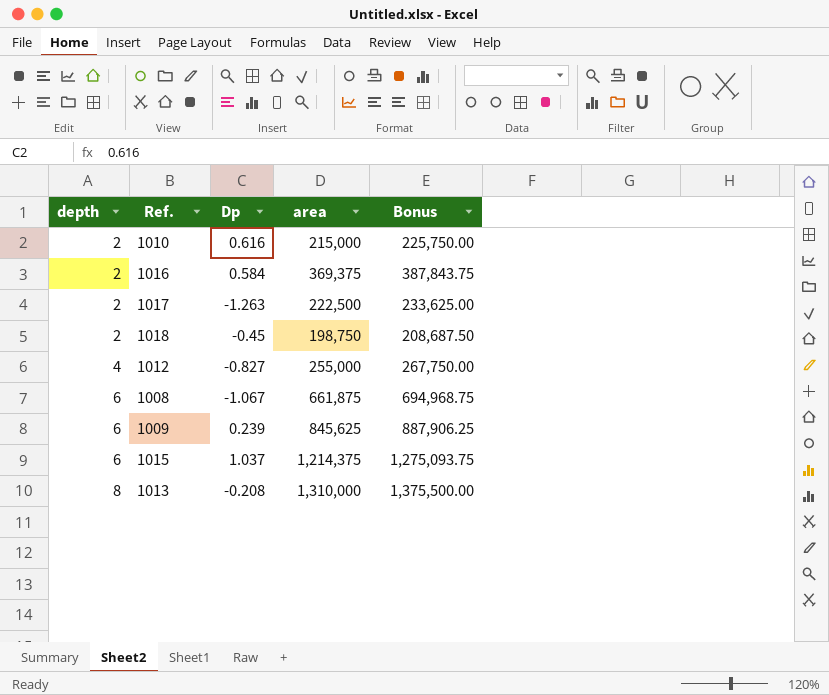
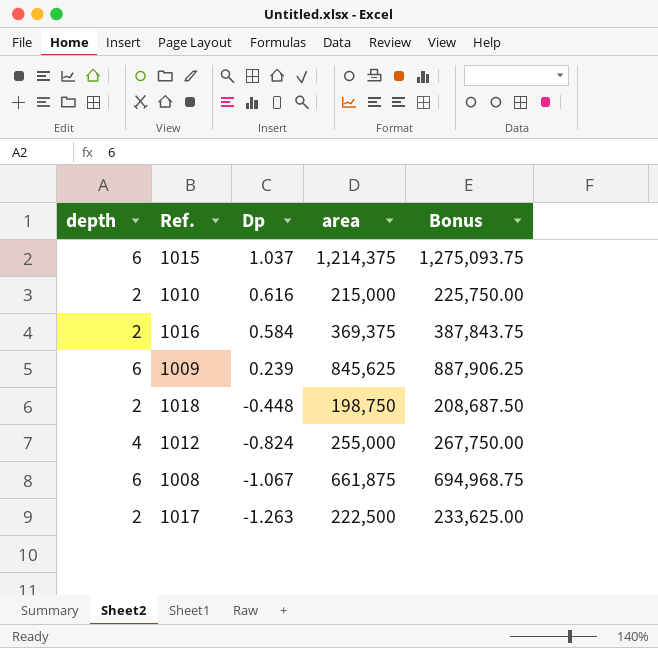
row order: depth ascending -> Dp descending
row 1013: 8 | -0.208 | 1,310,000 | 1,375,500.00 -> none
1018 | Dp: -0.45 -> -0.448
1012 | Dp: -0.827 -> -0.824

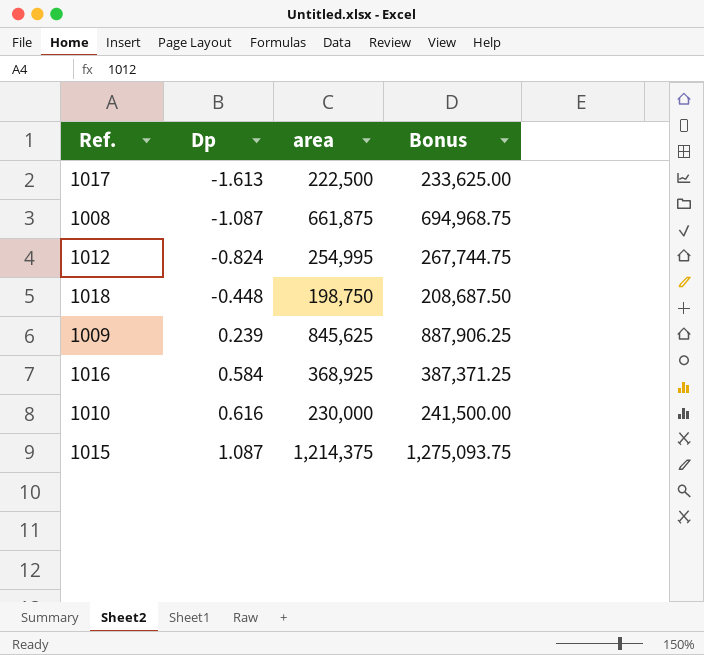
row order: Dp descending -> Dp ascending
column depth | position: 1 -> none
1017 | Dp: -1.263 -> -1.613
1008 | Dp: -1.067 -> -1.087
1012 | area: 255,000 -> 254,995
1012 | Bonus: 267,750.00 -> 267,744.75
1016 | area: 369,375 -> 368,925
1016 | Bonus: 387,843.75 -> 387,371.25
1010 | area: 215,000 -> 230,000
1010 | Bonus: 225,750.00 -> 241,500.00
1015 | Dp: 1.037 -> 1.087

